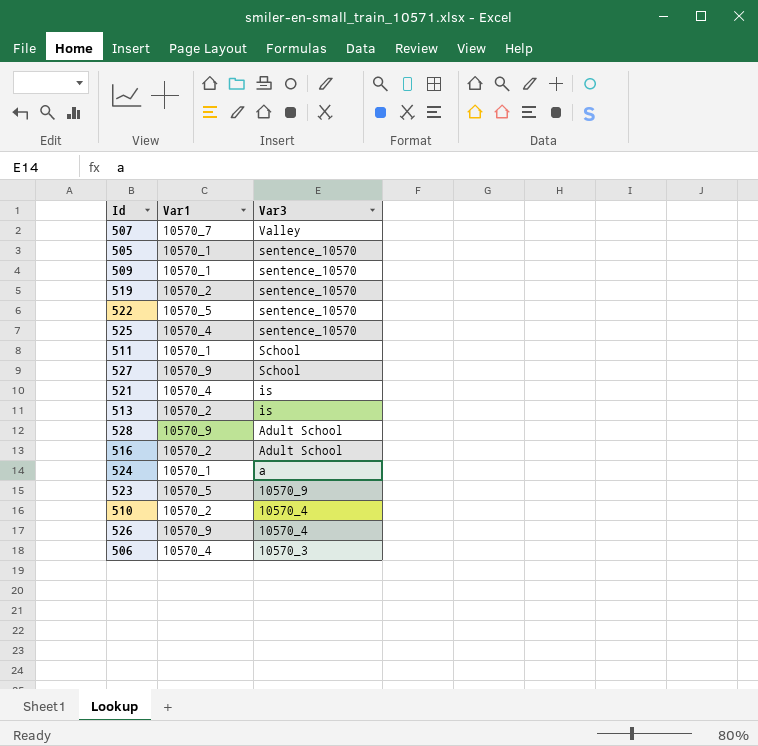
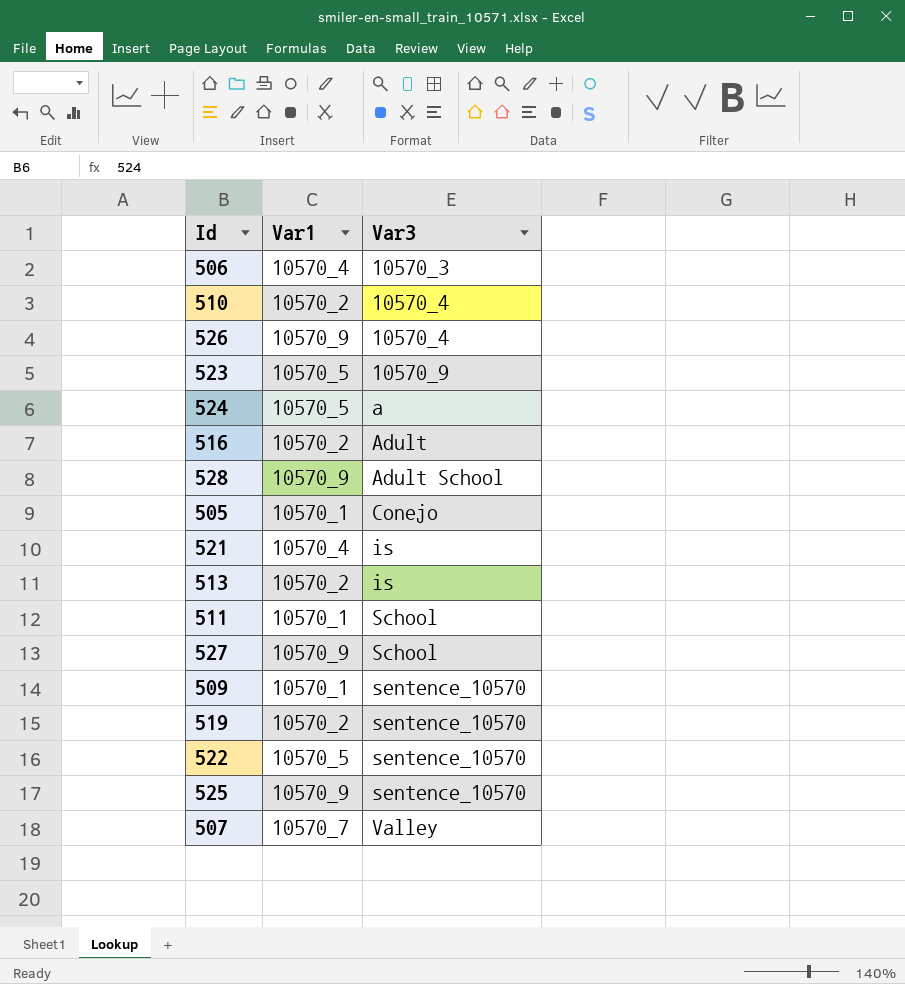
row order: Var3 descending -> Var3 ascending
524 | Var1: 10570_1 -> 10570_5
516 | Var3: Adult School -> Adult
505 | Var3: sentence_10570 -> Conejo
525 | Var1: 10570_4 -> 10570_9

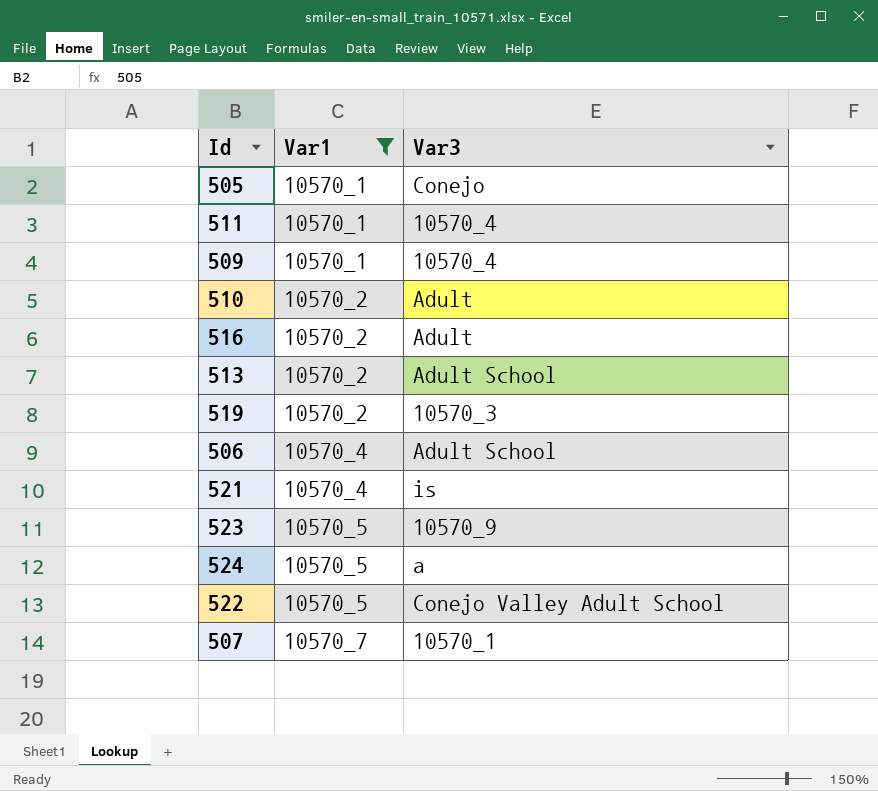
filter: none -> Var1 != 10570_9
row order: Var3 ascending -> Var1 ascending
511 | Var3: School -> 10570_4
509 | Var3: sentence_10570 -> 10570_4
510 | Var3: 10570_4 -> Adult
513 | Var3: is -> Adult School
519 | Var3: sentence_10570 -> 10570_3
506 | Var3: 10570_3 -> Adult School
522 | Var3: sentence_10570 -> Conejo Valley Adult School
507 | Var3: Valley -> 10570_1

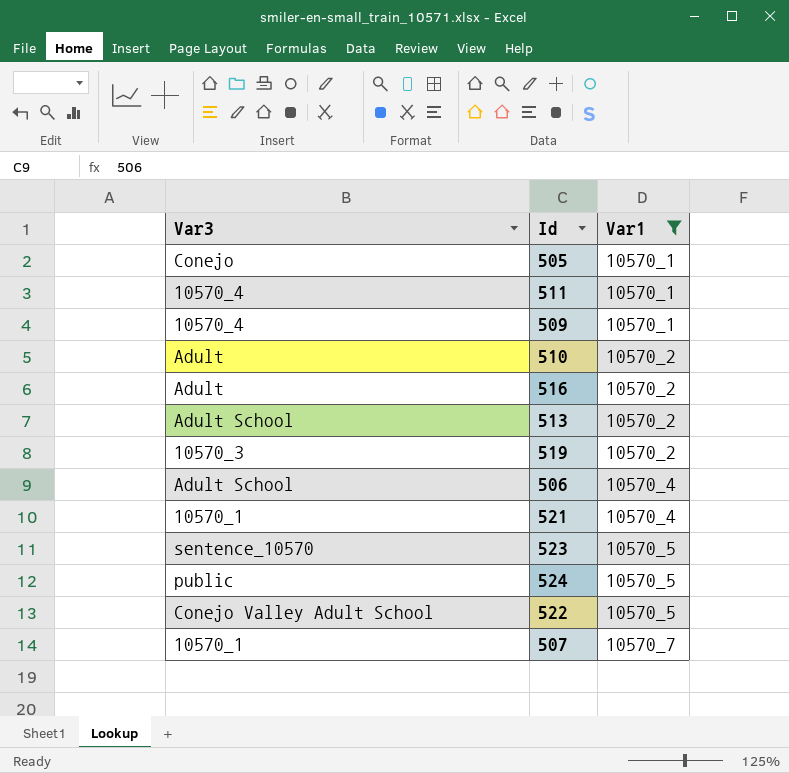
column Var3 | position: 3 -> 1
521 | Var3: is -> 10570_1
523 | Var3: 10570_9 -> sentence_10570
524 | Var3: a -> public

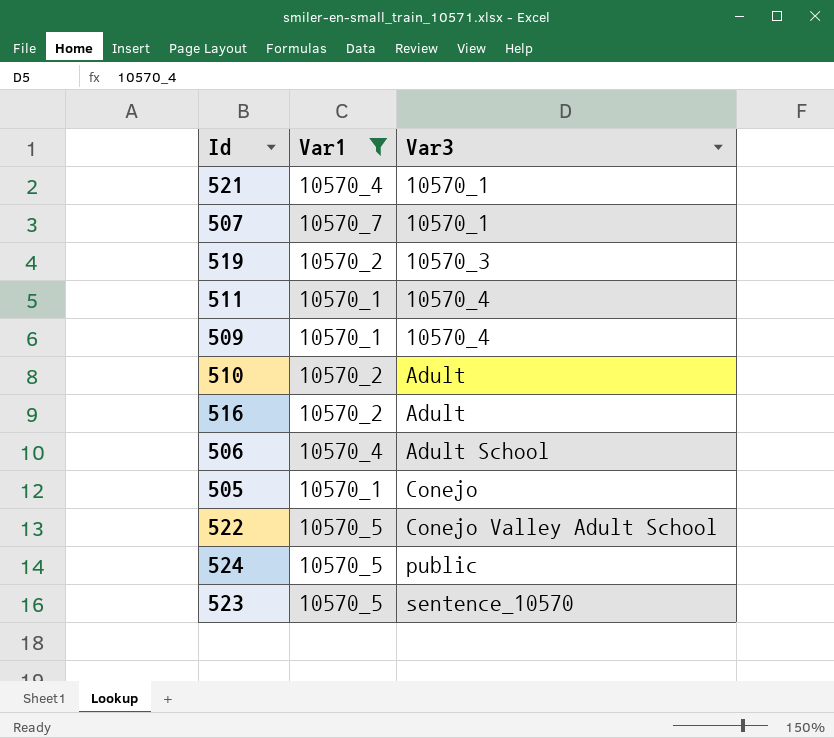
row order: Var1 ascending -> Var3 ascending
column Var3 | position: 1 -> 3
row 513: Adult School | 10570_2 -> none

